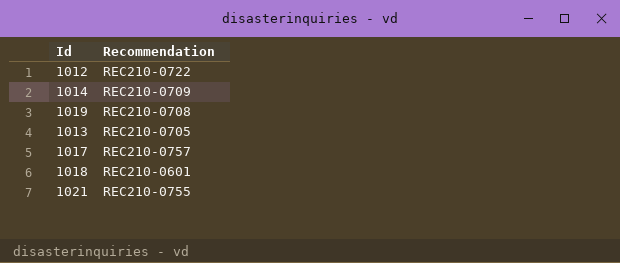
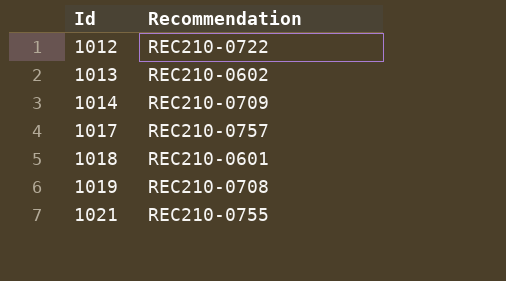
row order: none -> Id ascending
1013 | Recommendation: REC210-0705 -> REC210-0602

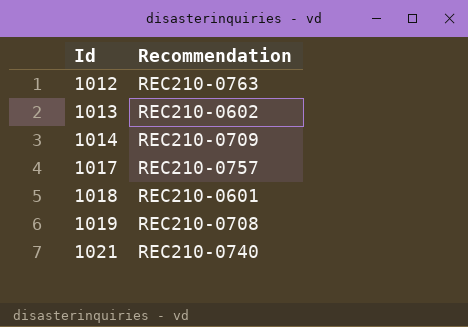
1012 | Recommendation: REC210-0722 -> REC210-0763
1021 | Recommendation: REC210-0755 -> REC210-0740

